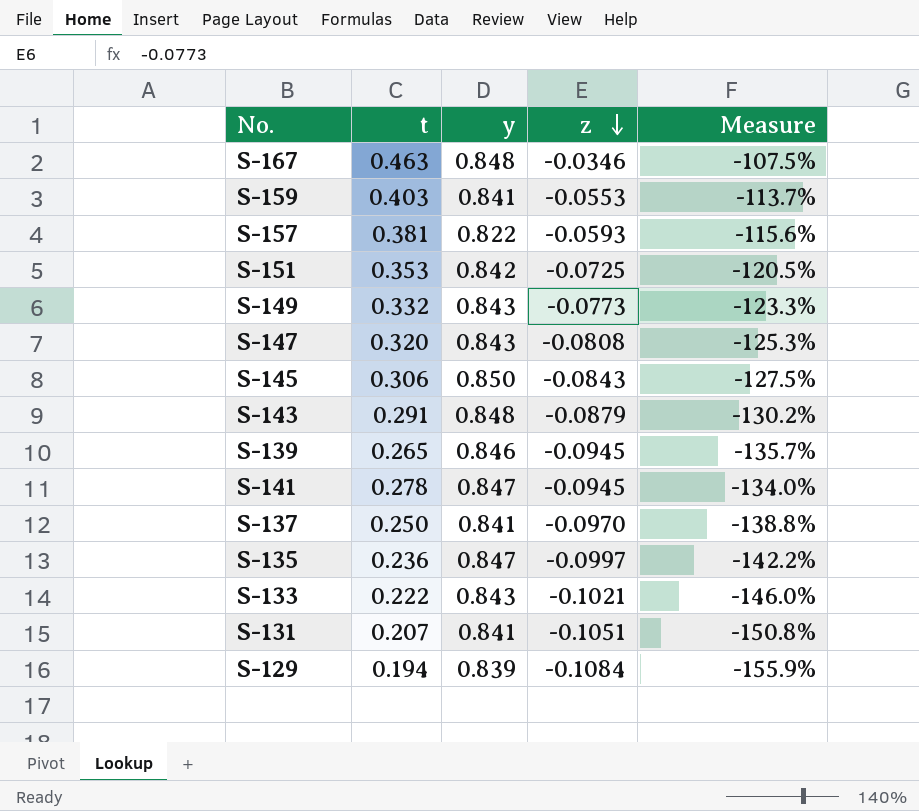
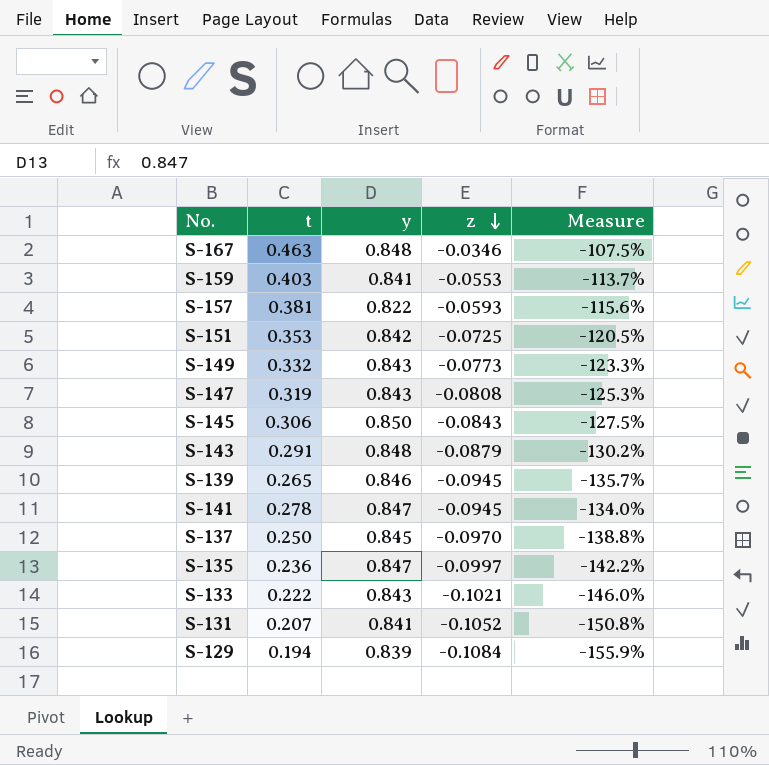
S-147 | t: 0.320 -> 0.319
S-137 | y: 0.841 -> 0.845
S-131 | z: -0.1051 -> -0.1052

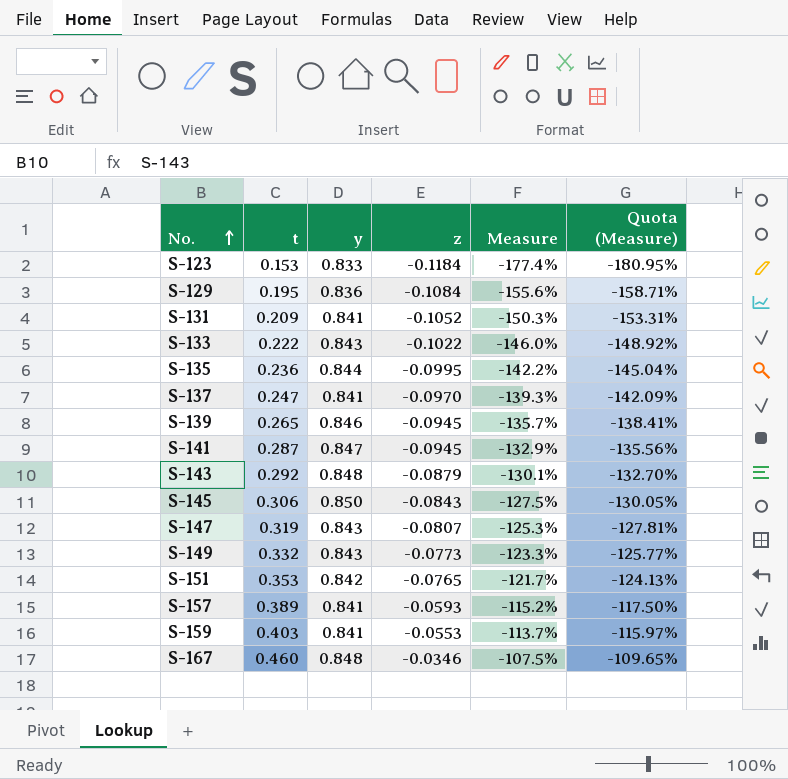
row order: z descending -> No. ascending
column Quota (Measure) | formula: none -> [Measure] * 1.02
row S-123: none -> 0.153 | 0.833 | -0.1184 | -177.4% | -180.95%
S-129 | t: 0.194 -> 0.195
S-129 | y: 0.839 -> 0.836
S-129 | Measure: -155.9% -> -155.6%
S-131 | t: 0.207 -> 0.209
S-131 | Measure: -150.8% -> -150.3%
S-133 | z: -0.1021 -> -0.1022
S-135 | y: 0.847 -> 0.844
S-135 | z: -0.0997 -> -0.0995
S-137 | t: 0.250 -> 0.247
S-137 | y: 0.845 -> 0.841
S-137 | Measure: -138.8% -> -139.3%
S-141 | t: 0.278 -> 0.287
S-141 | Measure: -134.0% -> -132.9%
S-143 | t: 0.291 -> 0.292
S-143 | Measure: -130.2% -> -130.1%
S-147 | z: -0.0808 -> -0.0807
S-151 | z: -0.0725 -> -0.0765
S-151 | Measure: -120.5% -> -121.7%
S-157 | t: 0.381 -> 0.389
S-157 | y: 0.822 -> 0.841
S-157 | Measure: -115.6% -> -115.2%
S-167 | t: 0.463 -> 0.460

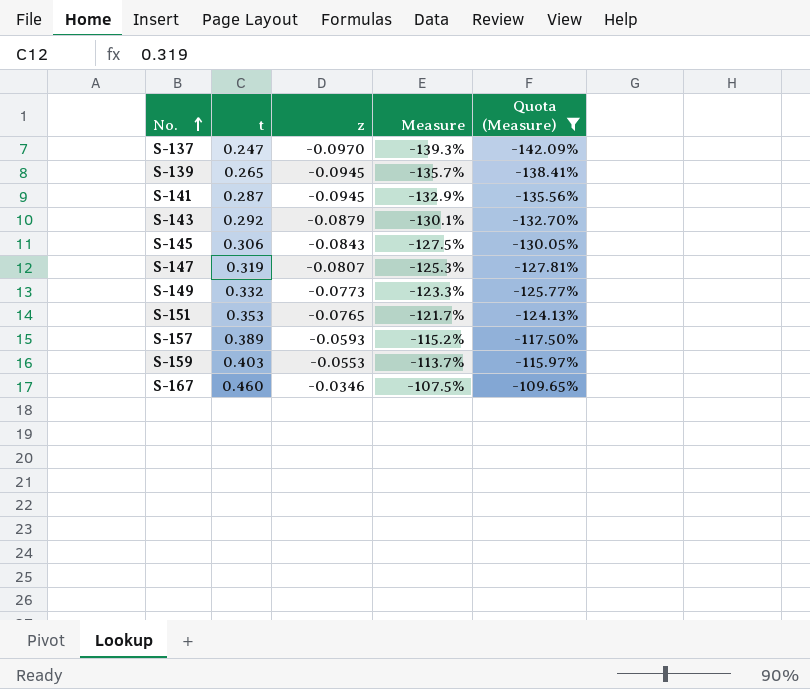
filter: none -> Quota (Measure) >= -142.09%
column y | position: 3 -> none

